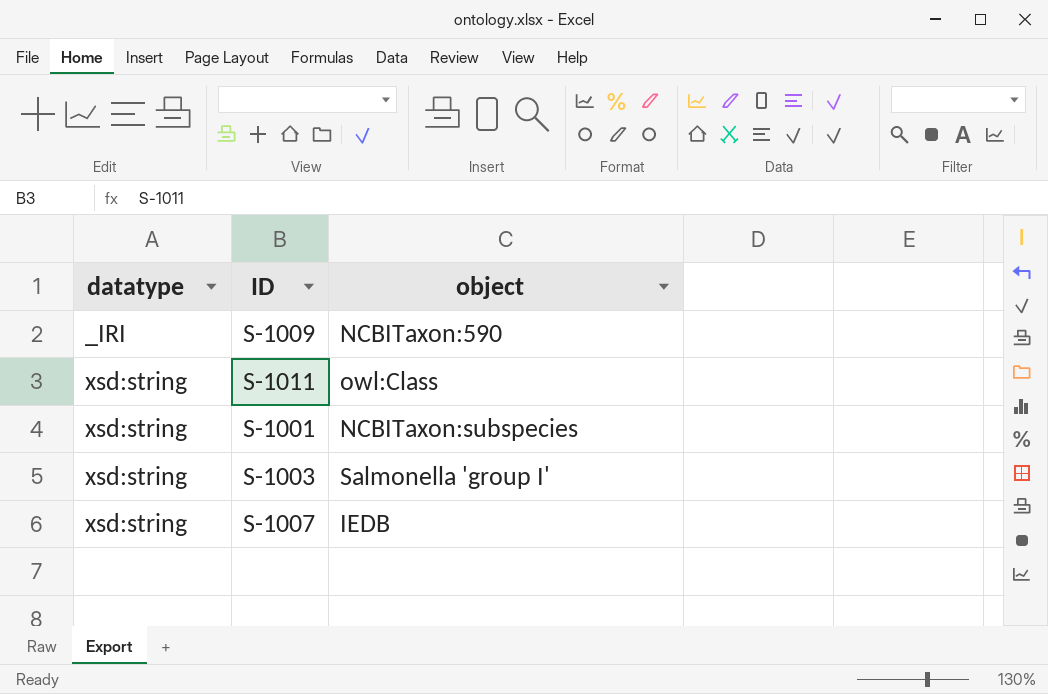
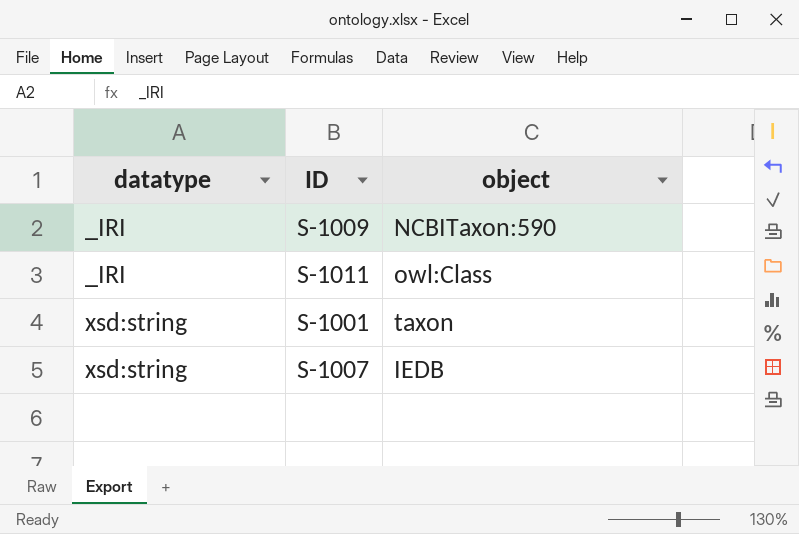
row S-1003: xsd:string | Salmonella 'group I' -> none
S-1011 | datatype: xsd:string -> _IRI
S-1001 | object: NCBITaxon:subspecies -> taxon

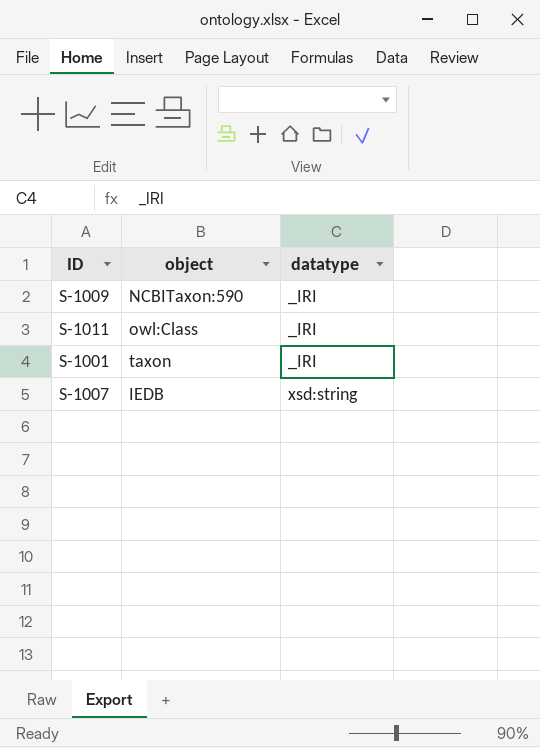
column datatype | position: 1 -> 3
S-1001 | datatype: xsd:string -> _IRI

